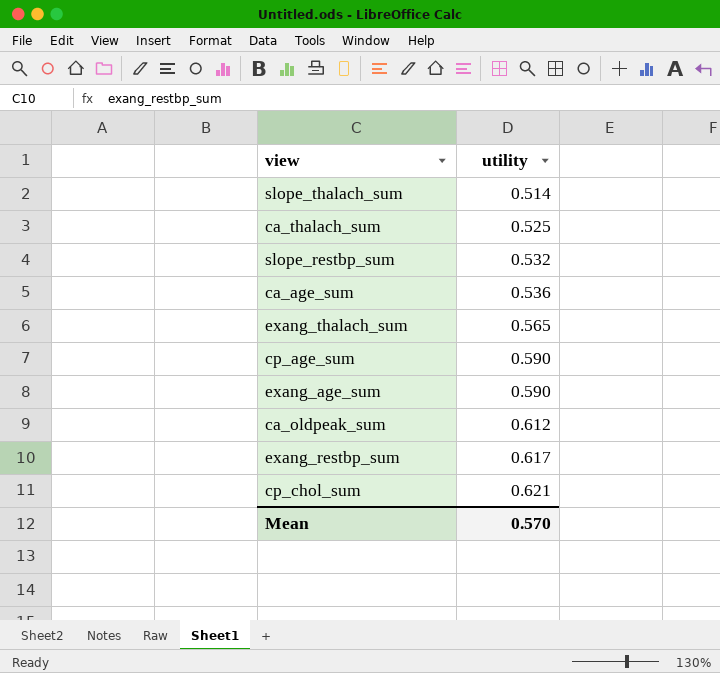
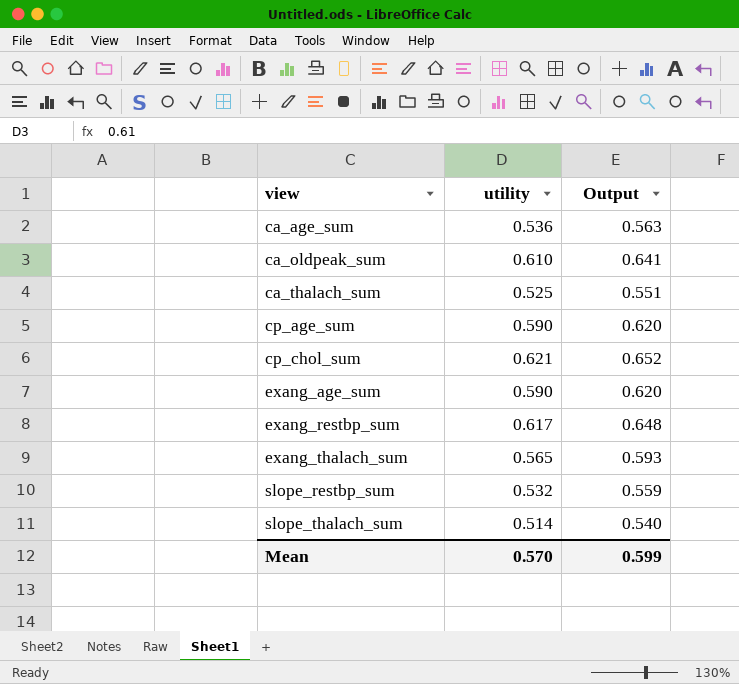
row order: utility ascending -> view ascending
column Output | formula: none -> [utility] * 1.05
ca_oldpeak_sum | utility: 0.612 -> 0.610

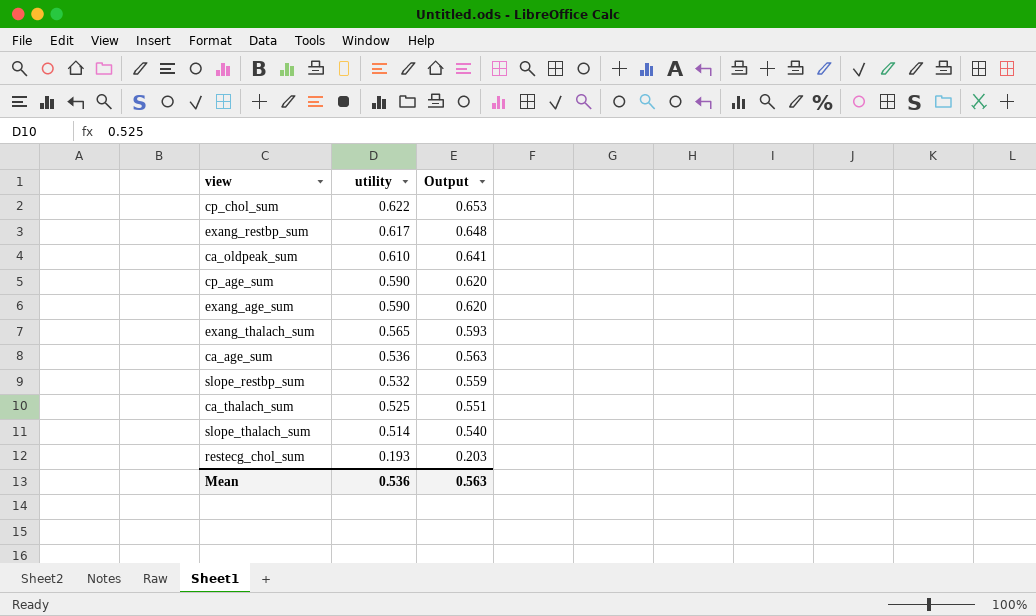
row order: view ascending -> utility descending
cp_chol_sum | utility: 0.621 -> 0.622
cp_chol_sum | Output: 0.652 -> 0.653
row restecg_chol_sum: none -> 0.193 | 0.203
Mean | utility: 0.570 -> 0.536
Mean | Output: 0.599 -> 0.563

